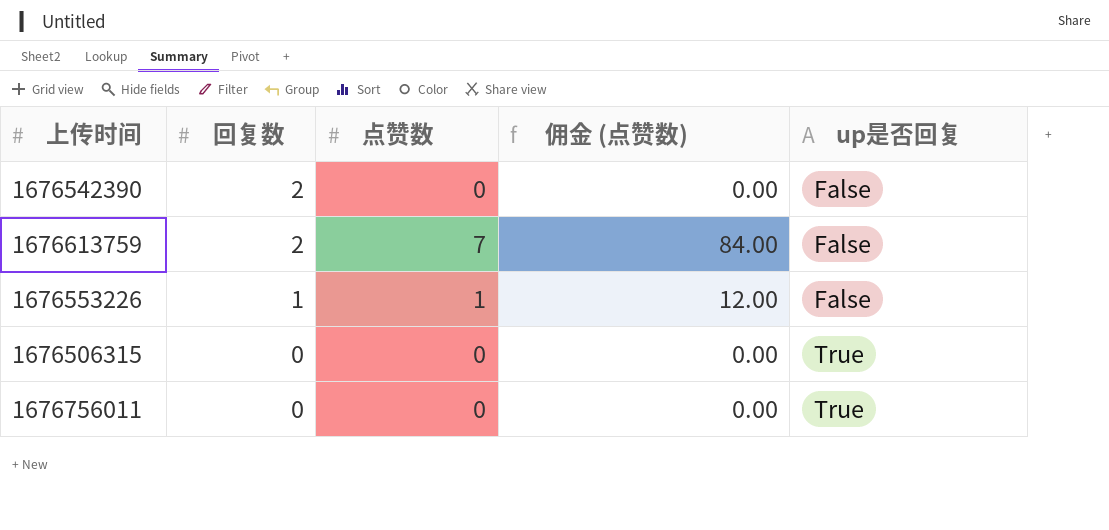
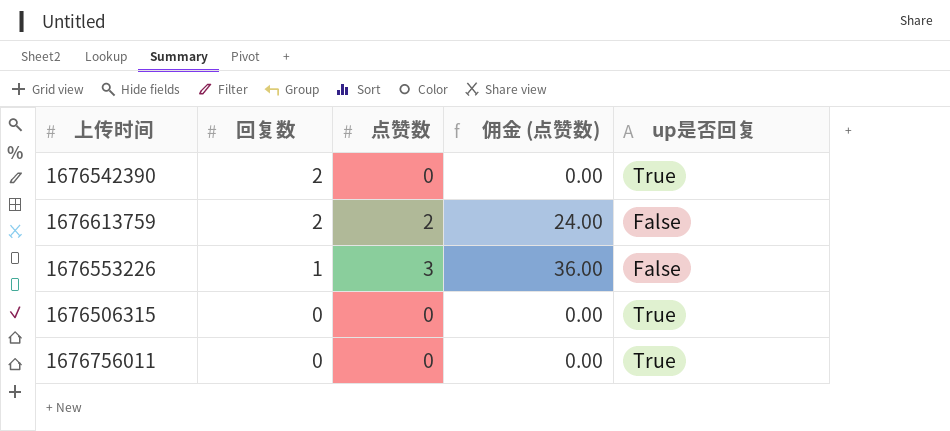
1676542390 | up是否回复: False -> True
1676613759 | 点赞数: 7 -> 2
1676613759 | 佣金 (点赞数): 84.00 -> 24.00
1676553226 | 点赞数: 1 -> 3
1676553226 | 佣金 (点赞数): 12.00 -> 36.00

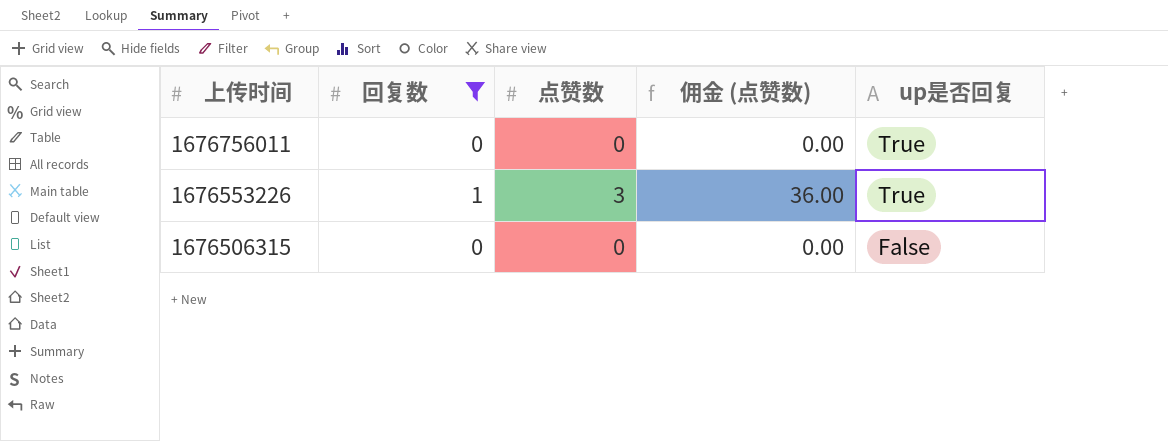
filter: none -> 回复数 != 2
row order: 回复数 descending -> 上传时间 descending
1676553226 | up是否回复: False -> True
1676506315 | up是否回复: True -> False

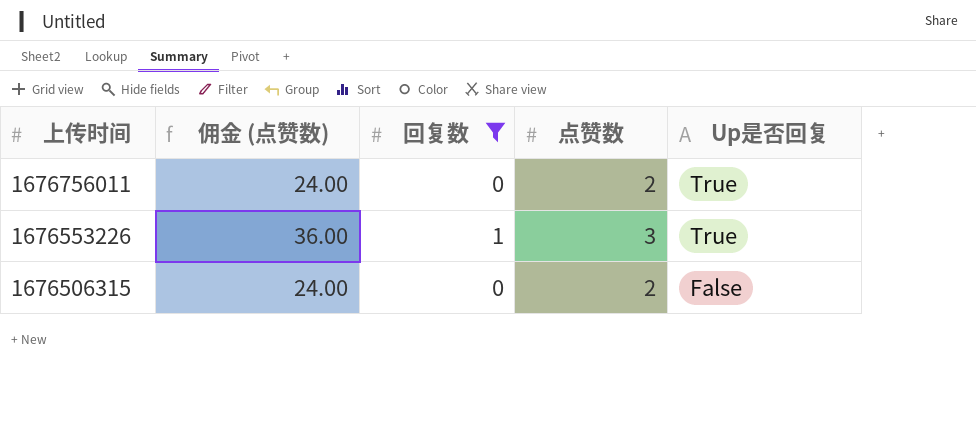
column 佣金 (点赞数) | position: 4 -> 2
column name: up是否回复 -> Up是否回复
1676756011 | 佣金 (点赞数): 0.00 -> 24.00
1676756011 | 点赞数: 0 -> 2
1676506315 | 佣金 (点赞数): 0.00 -> 24.00
1676506315 | 点赞数: 0 -> 2

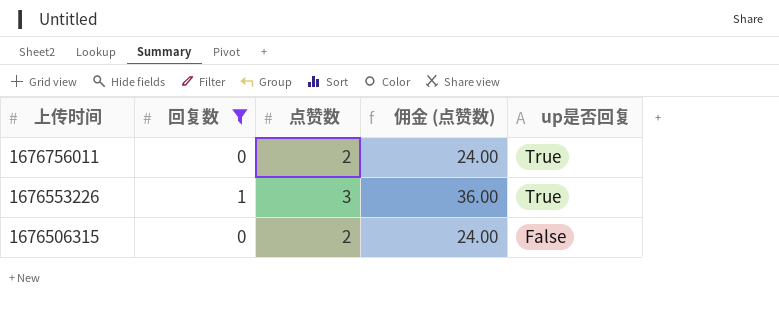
column 佣金 (点赞数) | position: 2 -> 4
column name: Up是否回复 -> up是否回复

